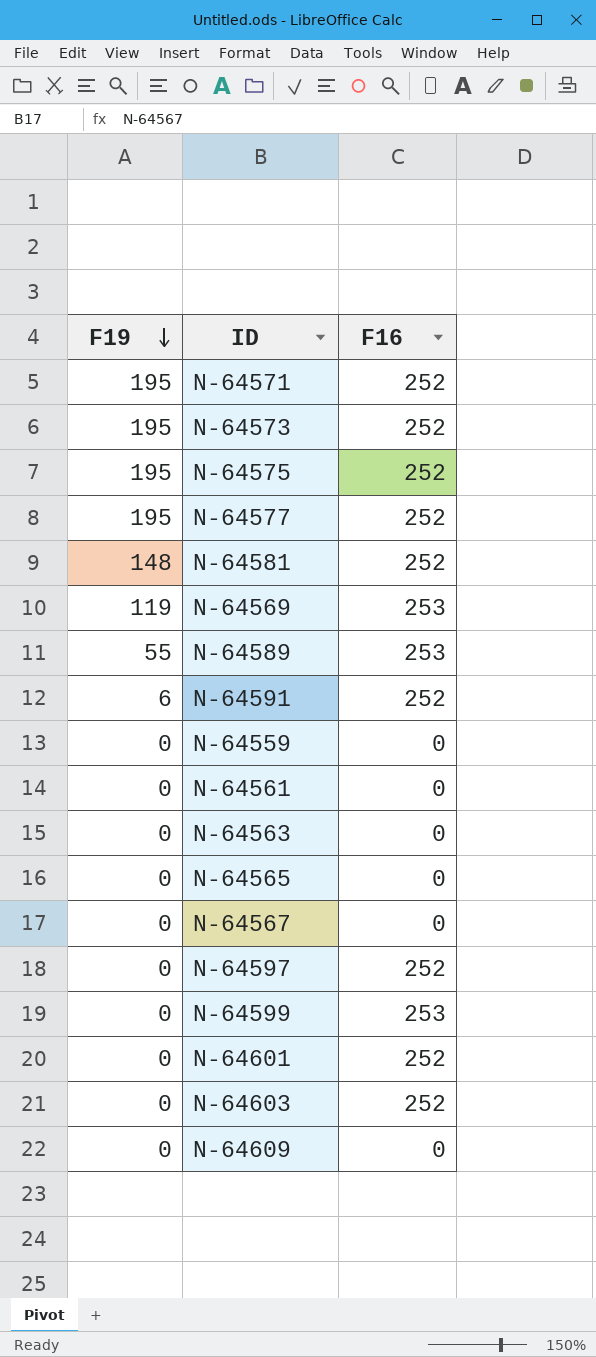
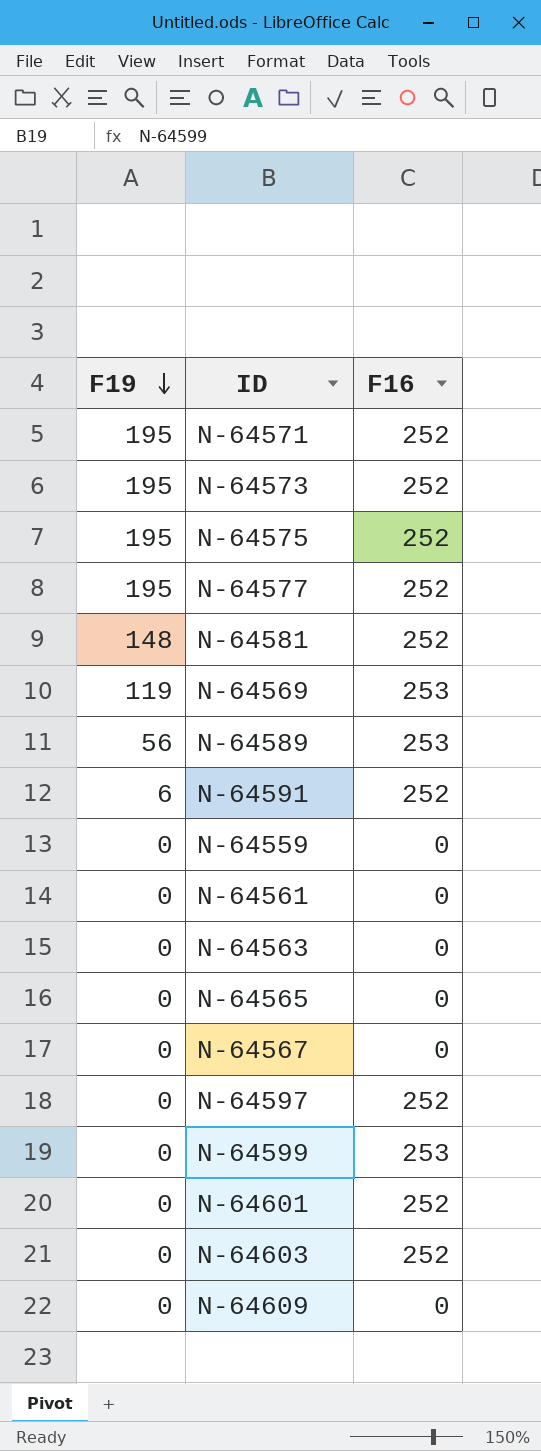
N-64589 | F19: 55 -> 56

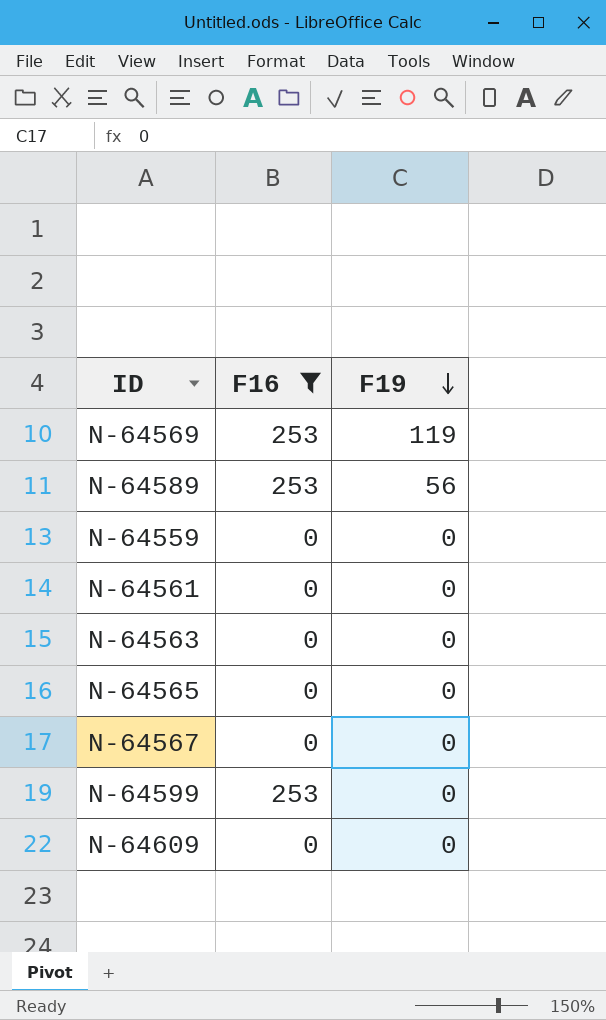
filter: none -> F16 != 252
column F19 | position: 1 -> 3

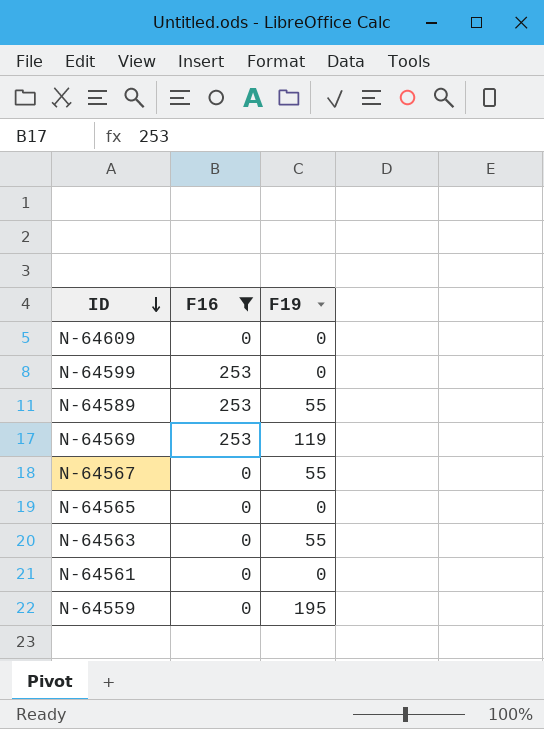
row order: F19 descending -> ID descending
N-64589 | F19: 56 -> 55
N-64567 | F19: 0 -> 55
N-64563 | F19: 0 -> 55
N-64559 | F19: 0 -> 195

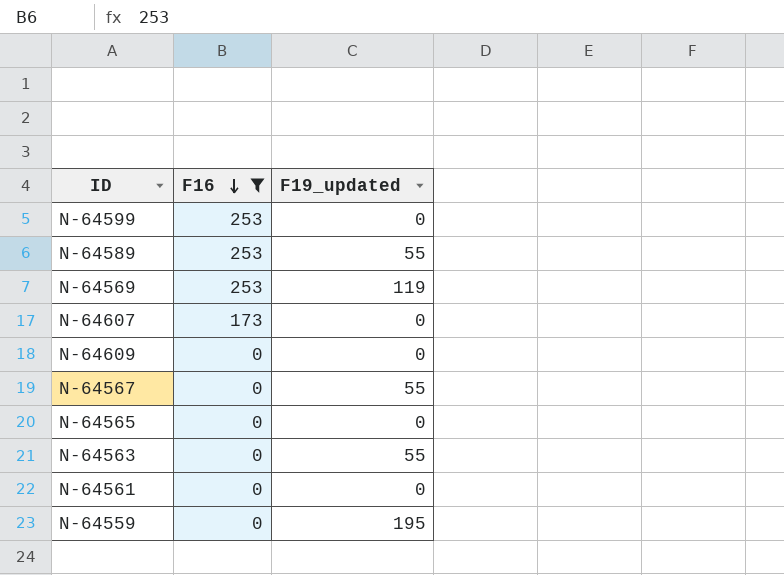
row order: ID descending -> F16 descending
column name: F19 -> F19_updated
row N-64607: none -> 173 | 0

